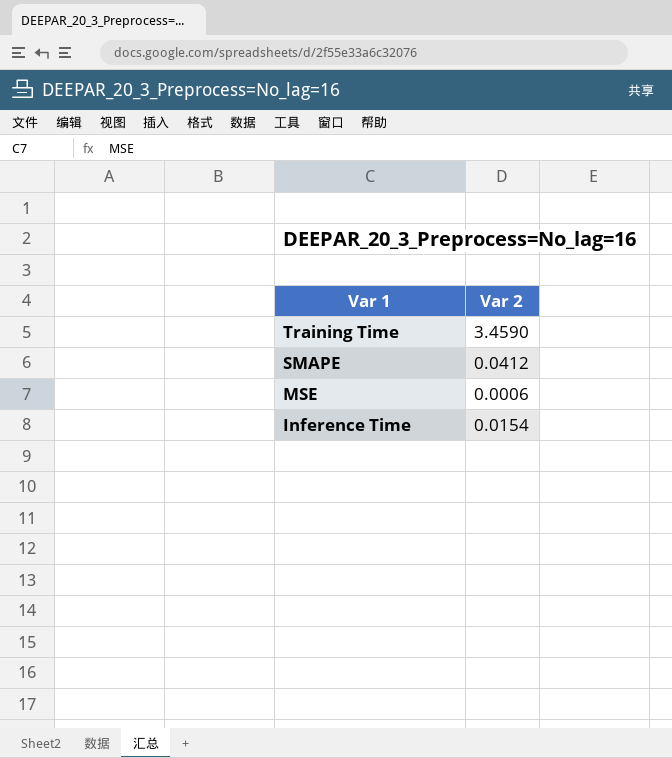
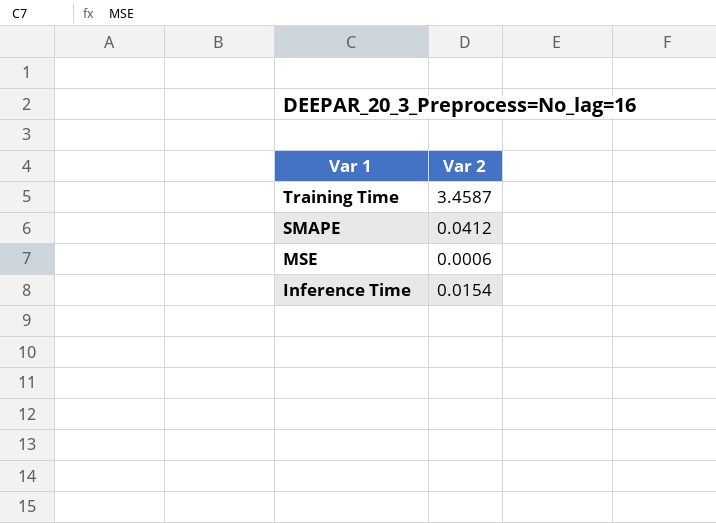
Training Time | Var 2: 3.4590 -> 3.4587

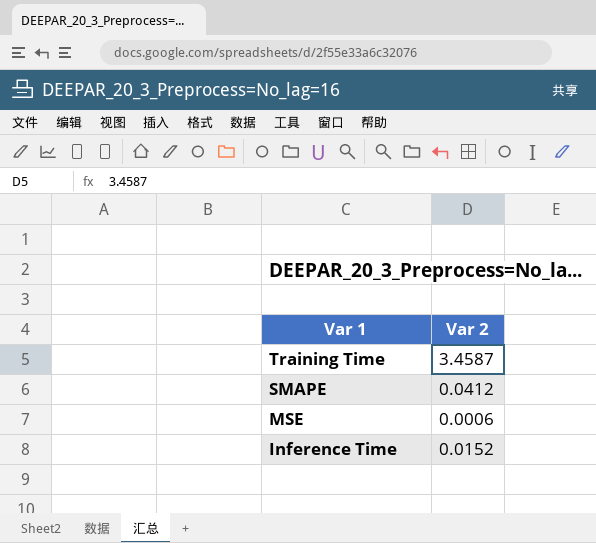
Inference Time | Var 2: 0.0154 -> 0.0152

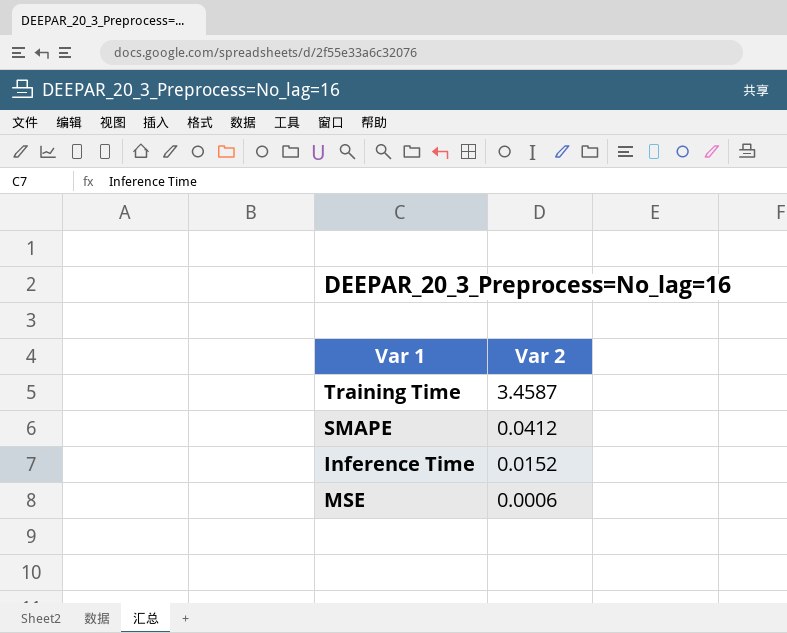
row order: Var 1 descending -> Var 2 descending

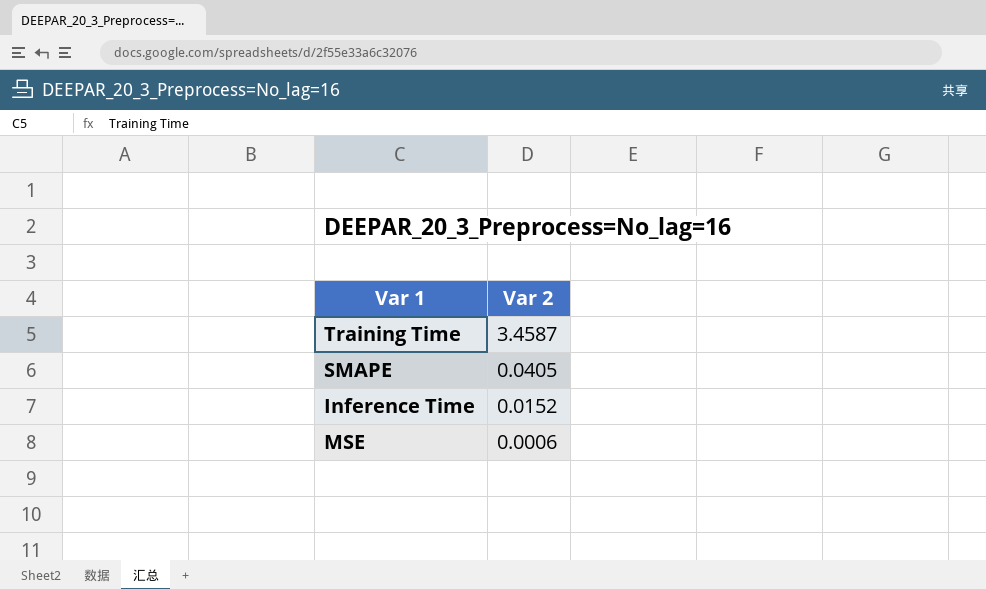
SMAPE | Var 2: 0.0412 -> 0.0405

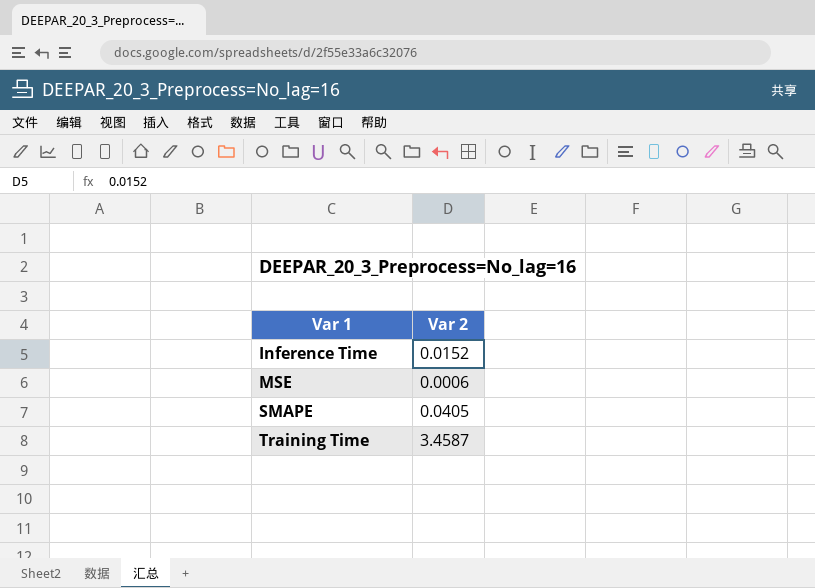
row order: Var 2 descending -> Var 1 ascending

